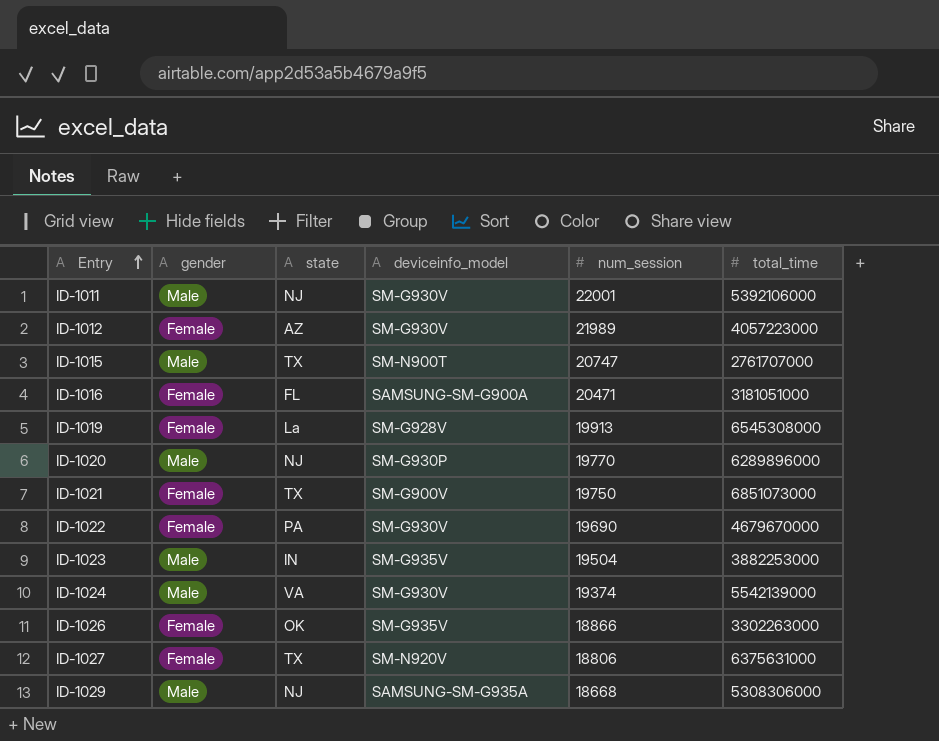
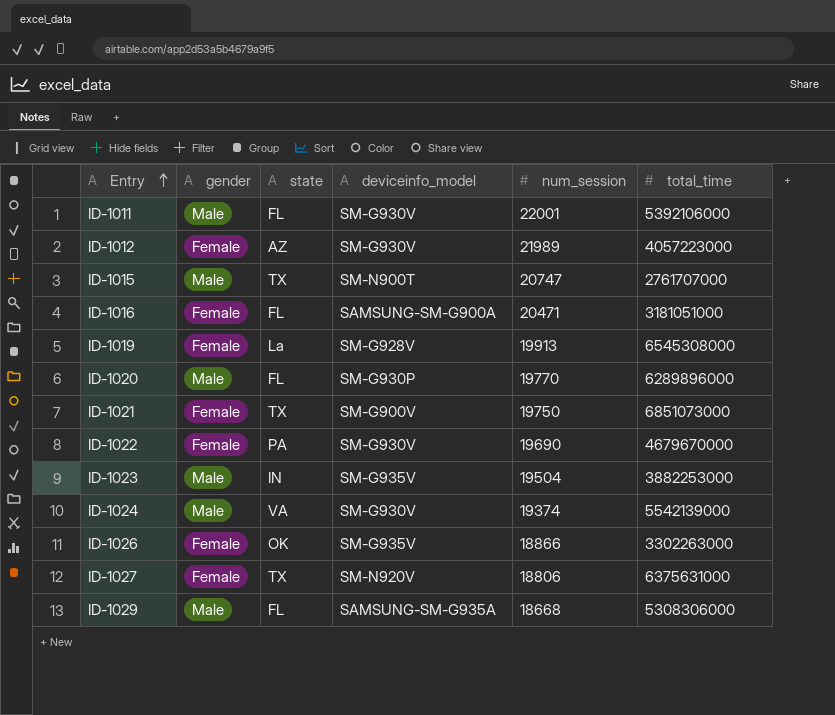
ID-1011 | state: NJ -> FL
ID-1020 | state: NJ -> FL
ID-1029 | state: NJ -> FL

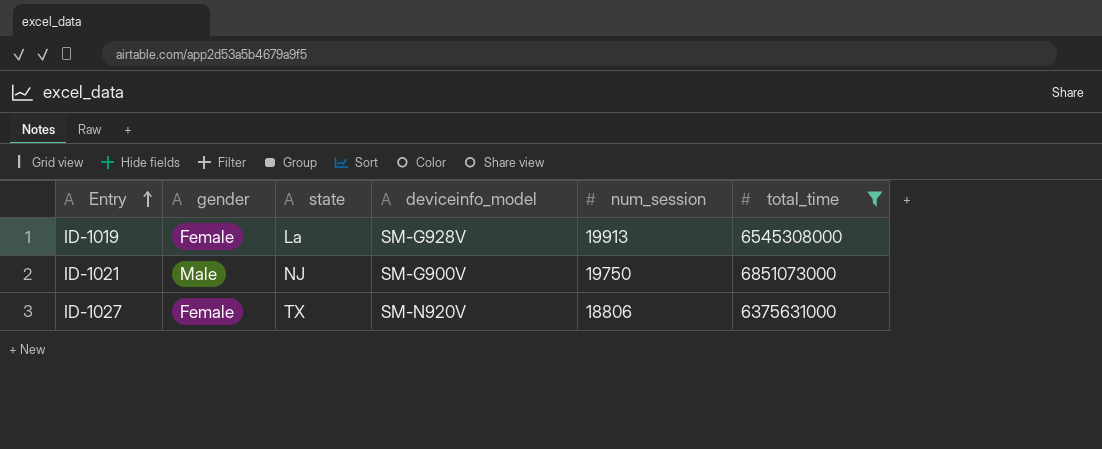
filter: none -> total_time >= 6375631000
ID-1021 | gender: Female -> Male
ID-1021 | state: TX -> NJ

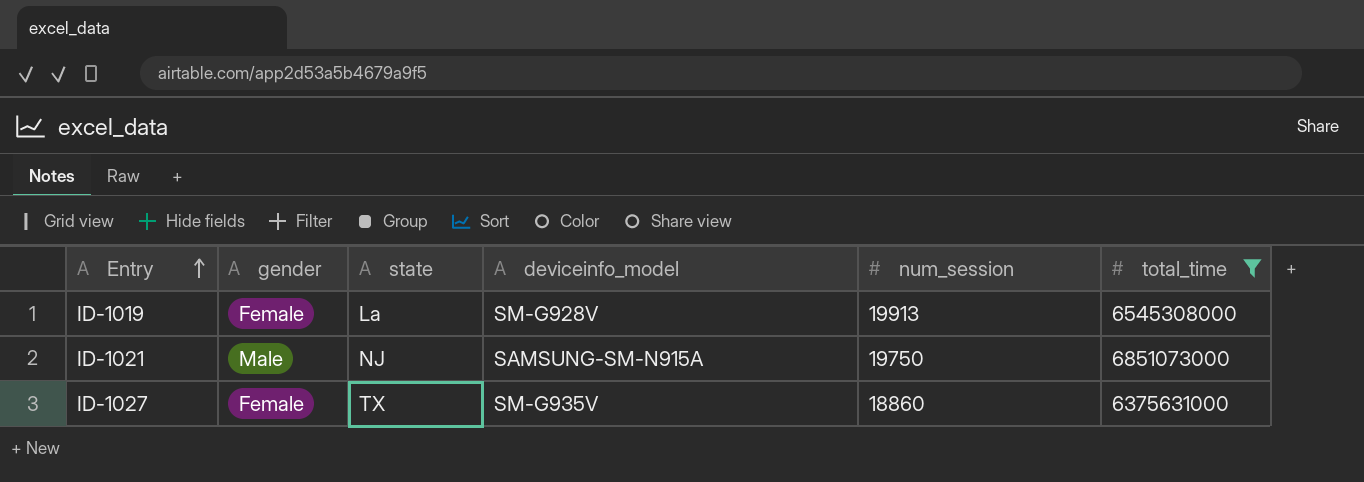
ID-1021 | deviceinfo_model: SM-G900V -> SAMSUNG-SM-N915A
ID-1027 | deviceinfo_model: SM-N920V -> SM-G935V
ID-1027 | num_session: 18806 -> 18860

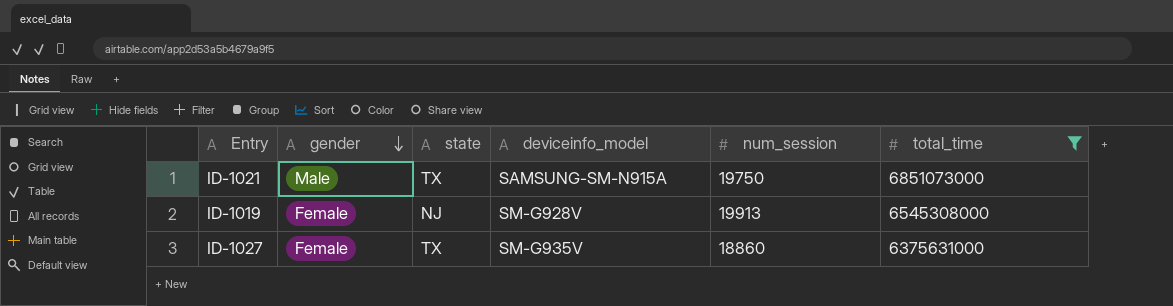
row order: Entry ascending -> gender descending
ID-1021 | state: NJ -> TX
ID-1019 | state: La -> NJ

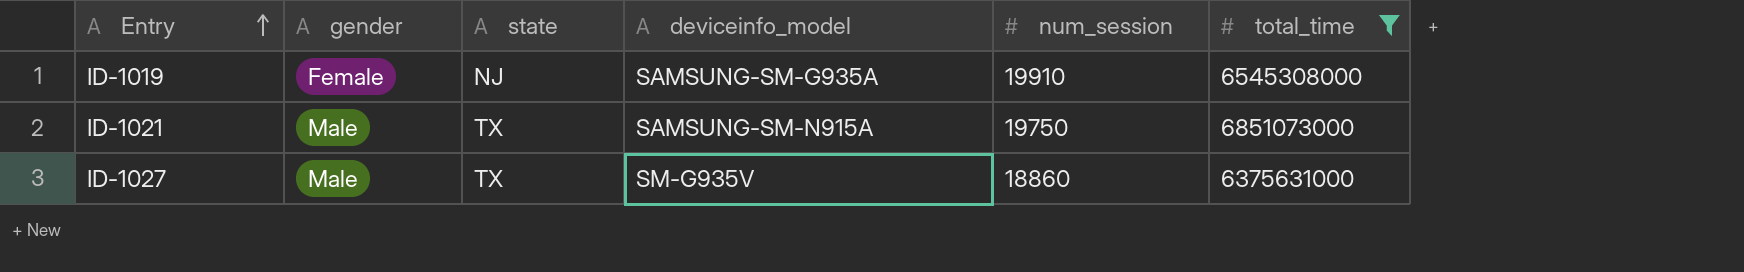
row order: gender descending -> Entry ascending
ID-1019 | deviceinfo_model: SM-G928V -> SAMSUNG-SM-G935A
ID-1019 | num_session: 19913 -> 19910
ID-1027 | gender: Female -> Male

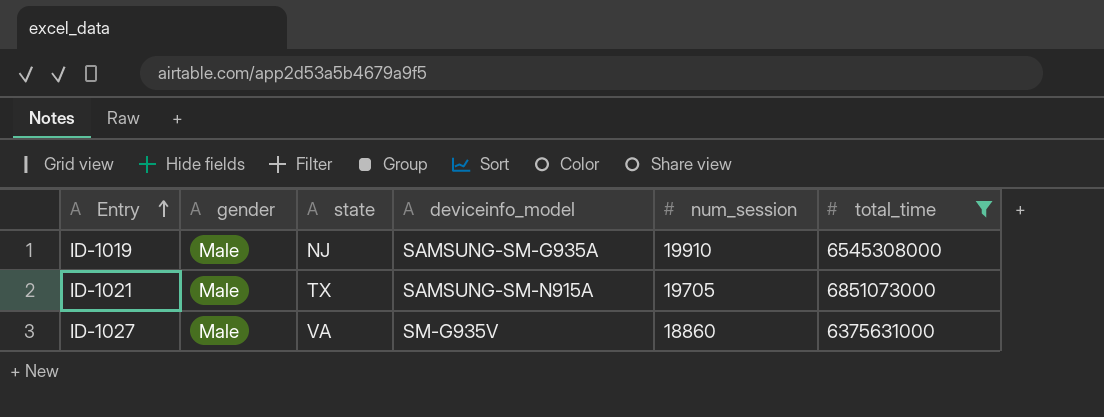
ID-1019 | gender: Female -> Male
ID-1021 | num_session: 19750 -> 19705
ID-1027 | state: TX -> VA

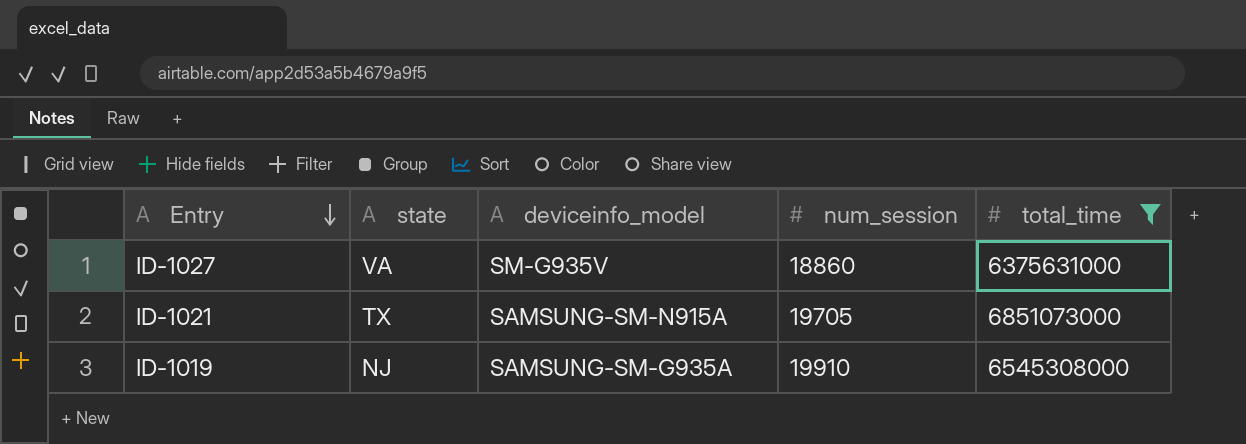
row order: Entry ascending -> Entry descending
column gender | position: 2 -> none

